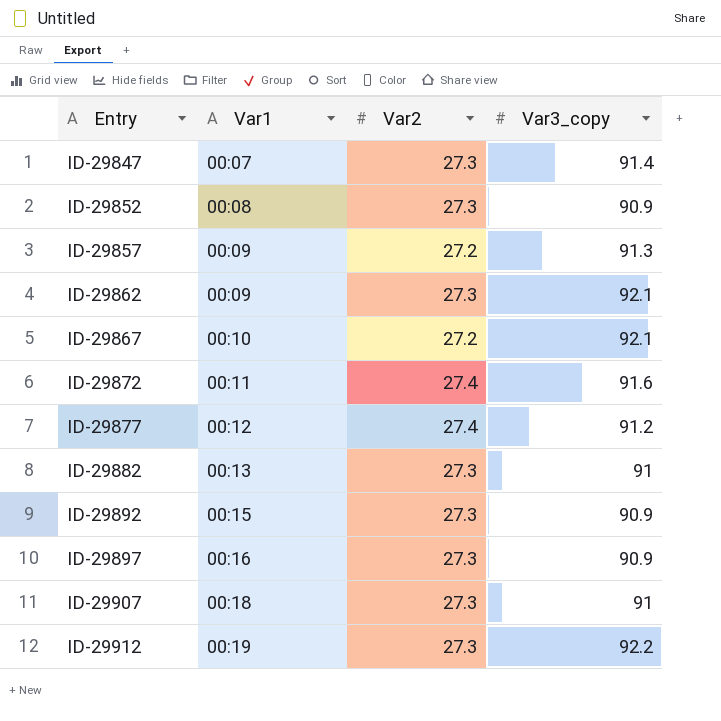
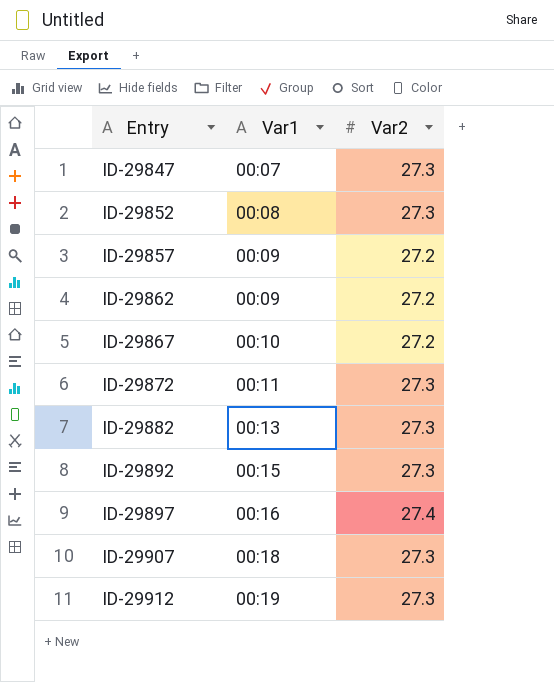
column Var3_copy | position: 4 -> none
row ID-29877: 00:12 | 27.4 | 91.2 -> none
ID-29862 | Var2: 27.3 -> 27.2
ID-29872 | Var2: 27.4 -> 27.3
ID-29897 | Var2: 27.3 -> 27.4

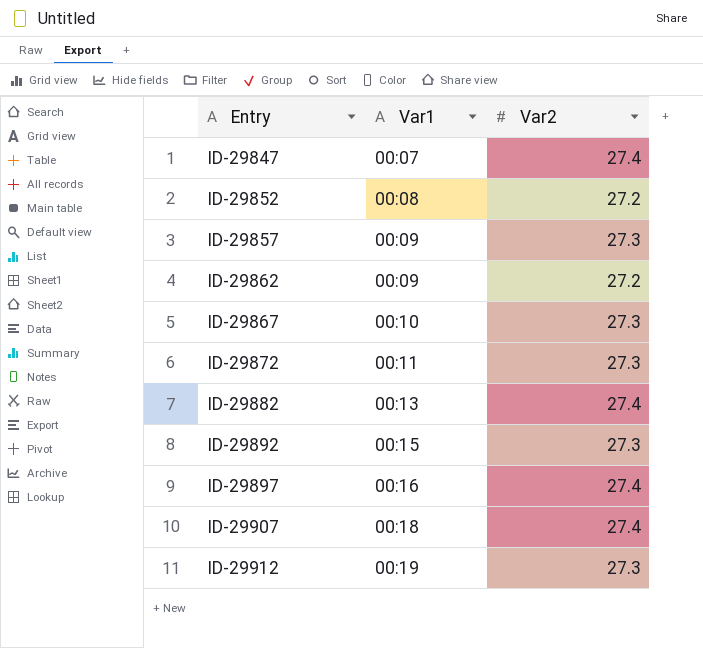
ID-29847 | Var2: 27.3 -> 27.4
ID-29852 | Var2: 27.3 -> 27.2
ID-29857 | Var2: 27.2 -> 27.3
ID-29867 | Var2: 27.2 -> 27.3
ID-29882 | Var2: 27.3 -> 27.4
ID-29907 | Var2: 27.3 -> 27.4

